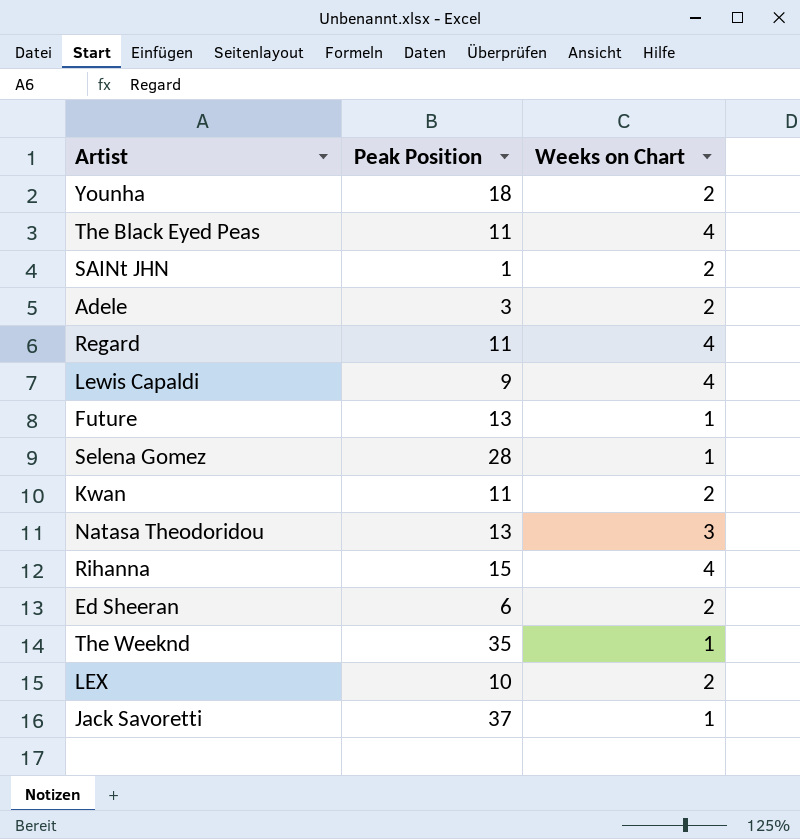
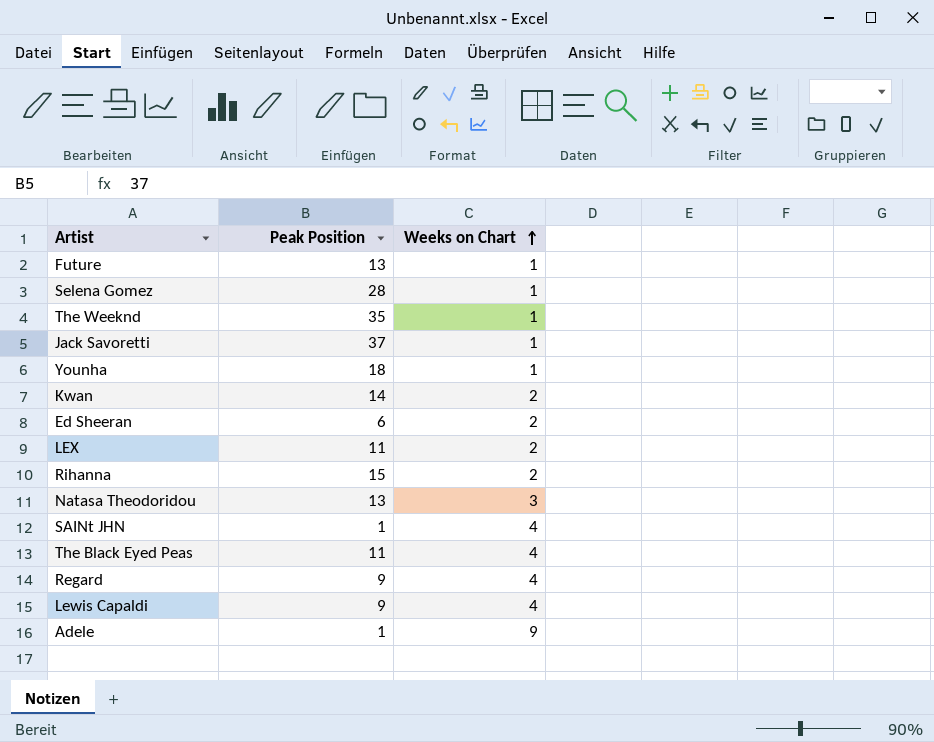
row order: none -> Weeks on Chart ascending
Younha | Weeks on Chart: 2 -> 1
Kwan | Peak Position: 11 -> 14
LEX | Peak Position: 10 -> 11
Rihanna | Weeks on Chart: 4 -> 2
SAINt JHN | Weeks on Chart: 2 -> 4
Regard | Peak Position: 11 -> 9
Adele | Peak Position: 3 -> 1
Adele | Weeks on Chart: 2 -> 9

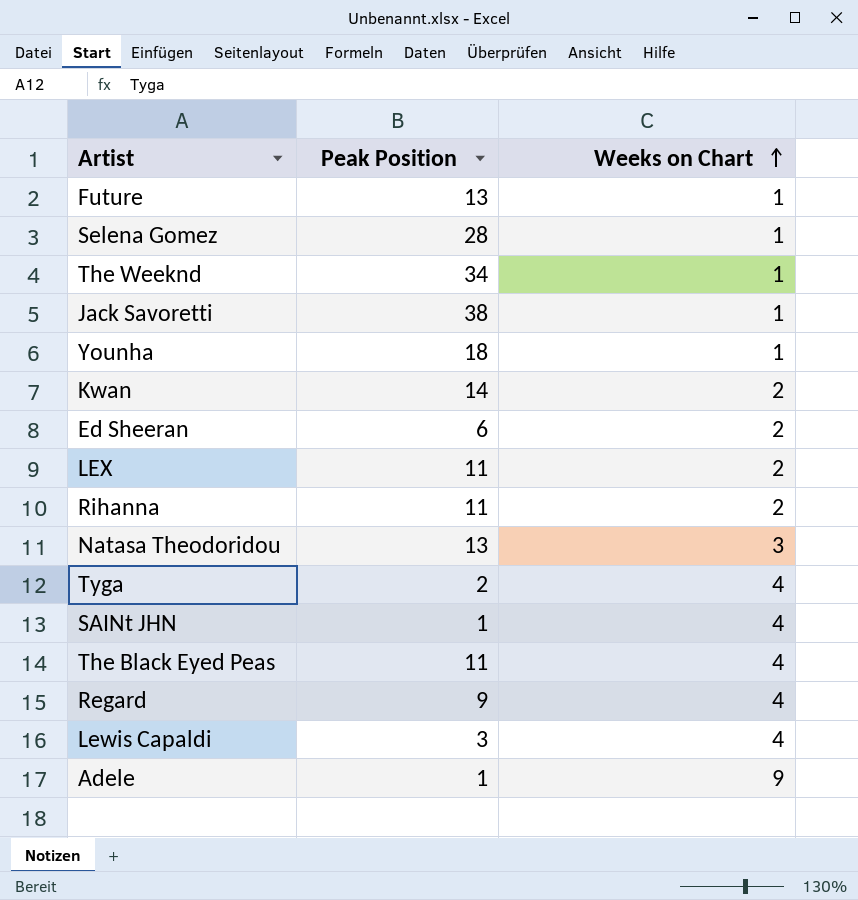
The Weeknd | Peak Position: 35 -> 34
Jack Savoretti | Peak Position: 37 -> 38
Rihanna | Peak Position: 15 -> 11
row Tyga: none -> 2 | 4
Lewis Capaldi | Peak Position: 9 -> 3

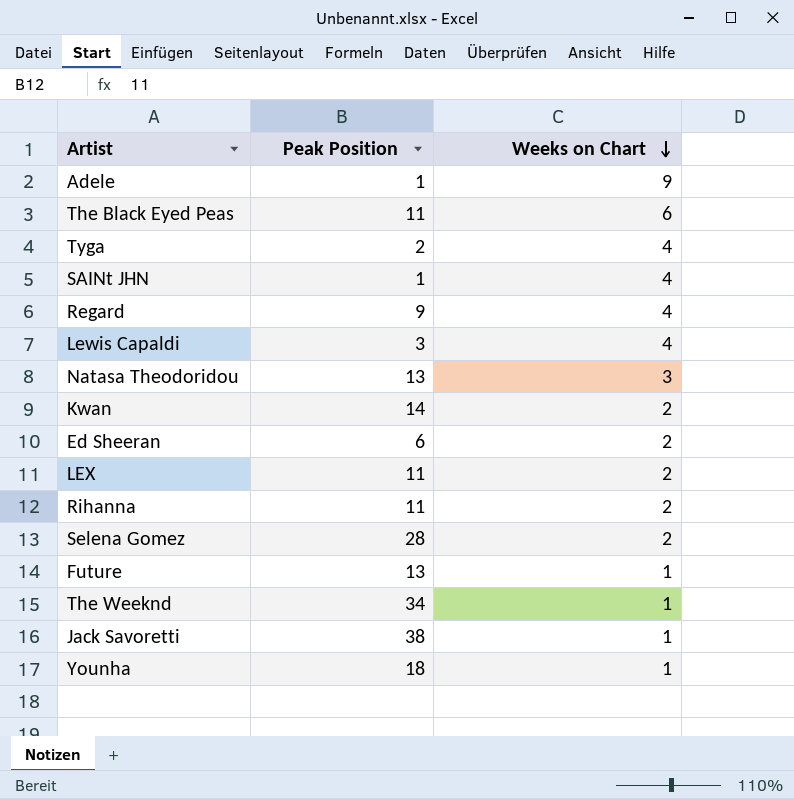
row order: Weeks on Chart ascending -> Weeks on Chart descending
The Black Eyed Peas | Weeks on Chart: 4 -> 6
Selena Gomez | Weeks on Chart: 1 -> 2

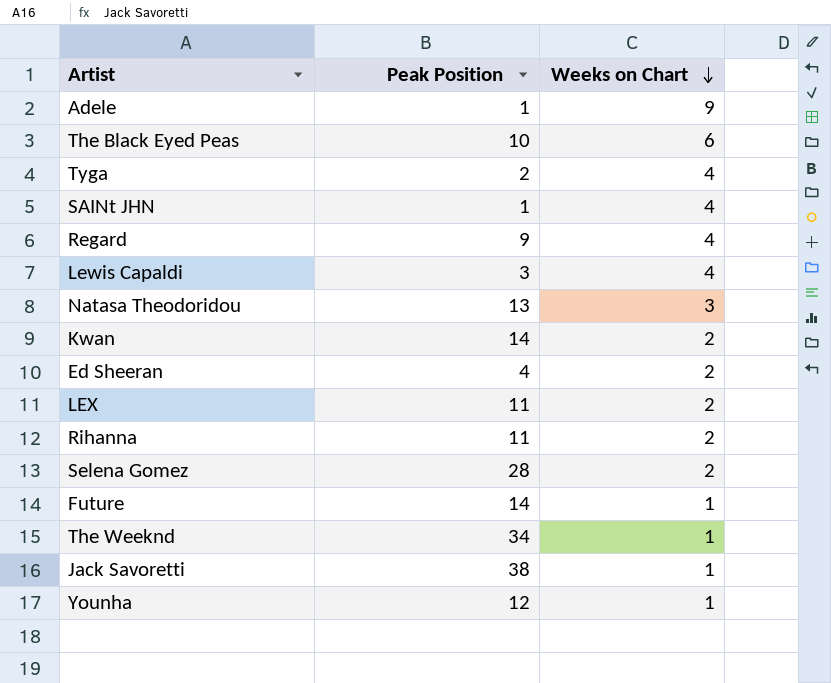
The Black Eyed Peas | Peak Position: 11 -> 10
Ed Sheeran | Peak Position: 6 -> 4
Future | Peak Position: 13 -> 14
Younha | Peak Position: 18 -> 12

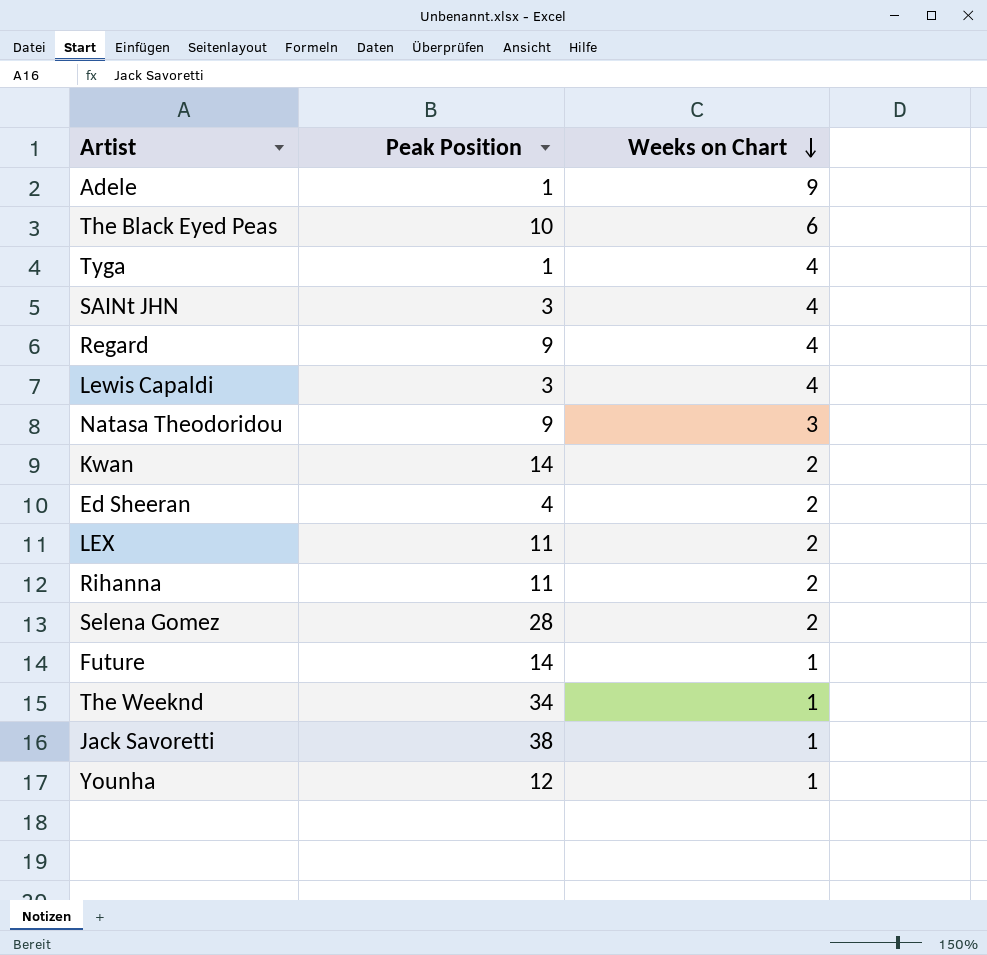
Tyga | Peak Position: 2 -> 1
SAINt JHN | Peak Position: 1 -> 3
Natasa Theodoridou | Peak Position: 13 -> 9

